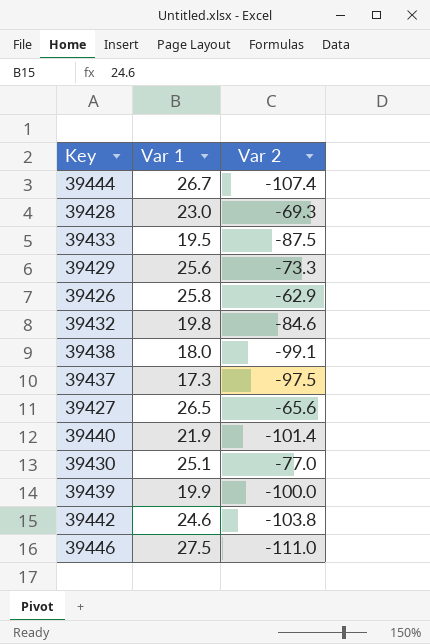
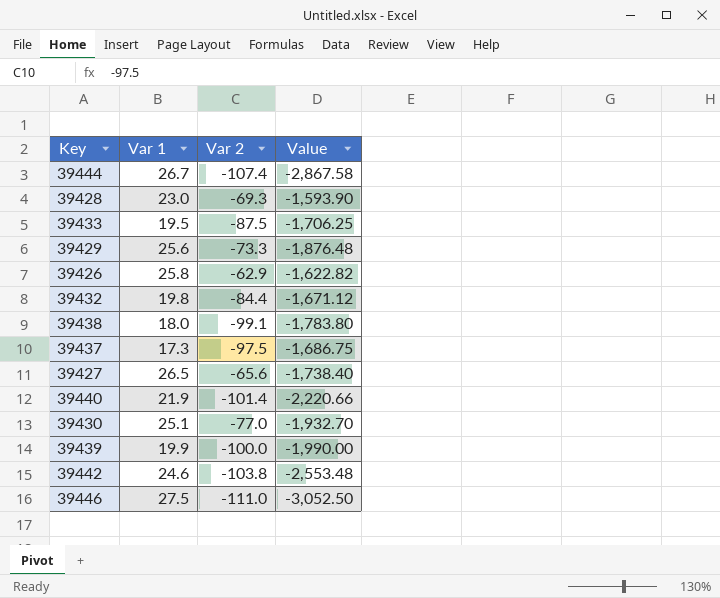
column Value | formula: none -> [Var 1] * [Var 2]
39432 | Var 2: -84.6 -> -84.4

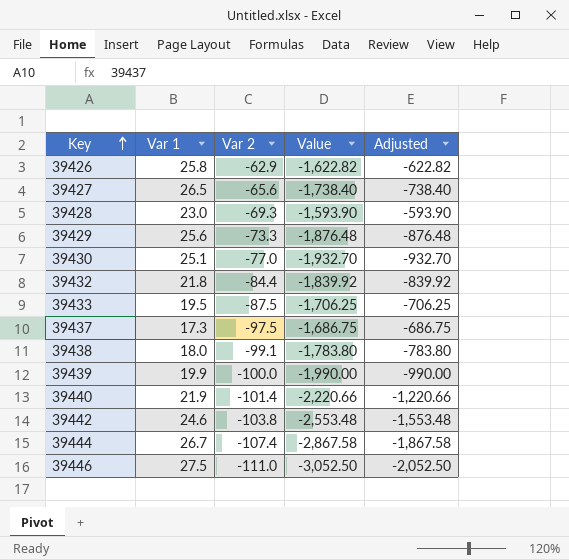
row order: none -> Key ascending
column Adjusted | formula: none -> [Value] + 1000
39432 | Var 1: 19.8 -> 21.8
39432 | Value: -1,671.12 -> -1,839.92

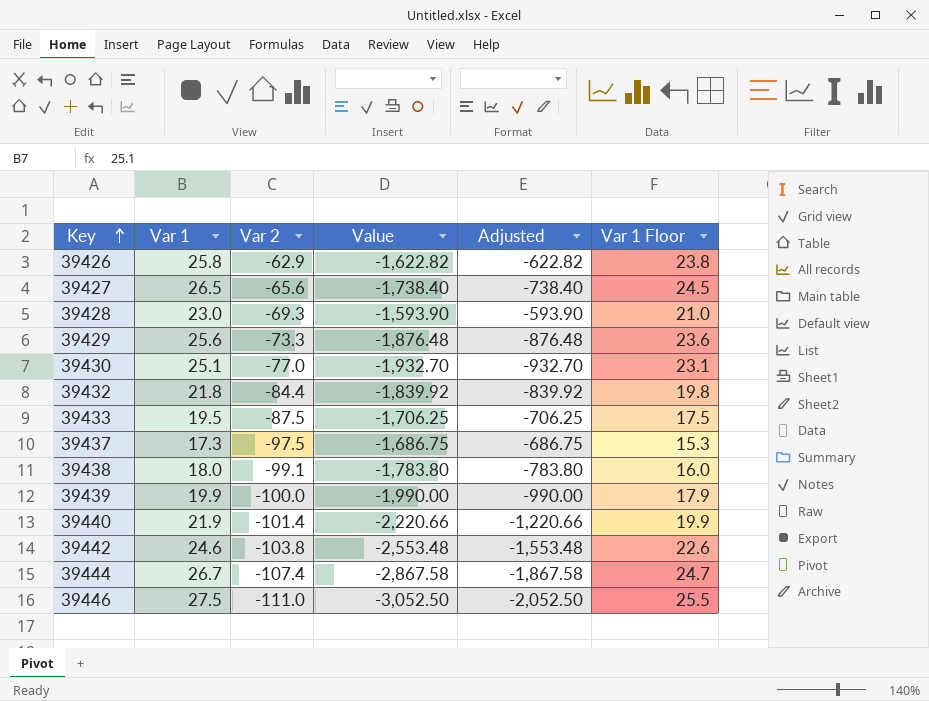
column Var 1 Floor | formula: none -> [Var 1] - 2

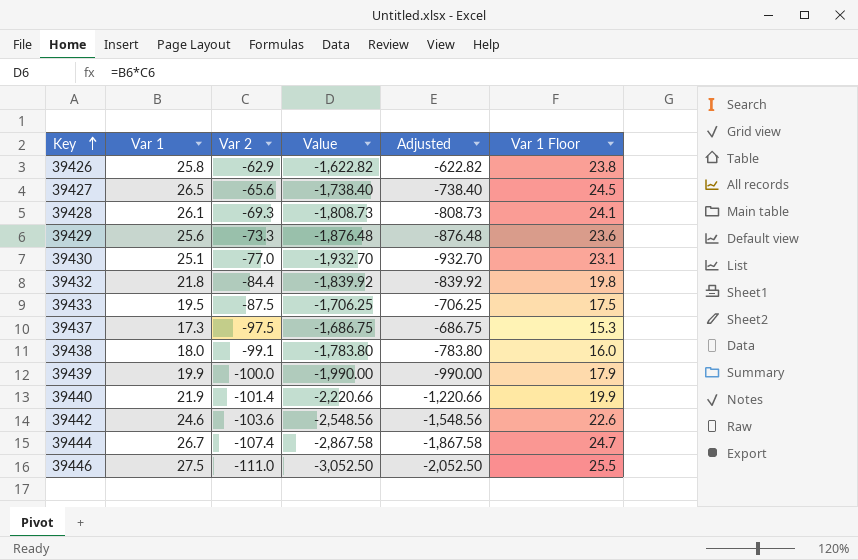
39428 | Var 1: 23.0 -> 26.1
39428 | Value: -1,593.90 -> -1,808.73
39428 | Adjusted: -593.90 -> -808.73
39428 | Var 1 Floor: 21.0 -> 24.1
39442 | Var 2: -103.8 -> -103.6
39442 | Value: -2,553.48 -> -2,548.56
39442 | Adjusted: -1,553.48 -> -1,548.56

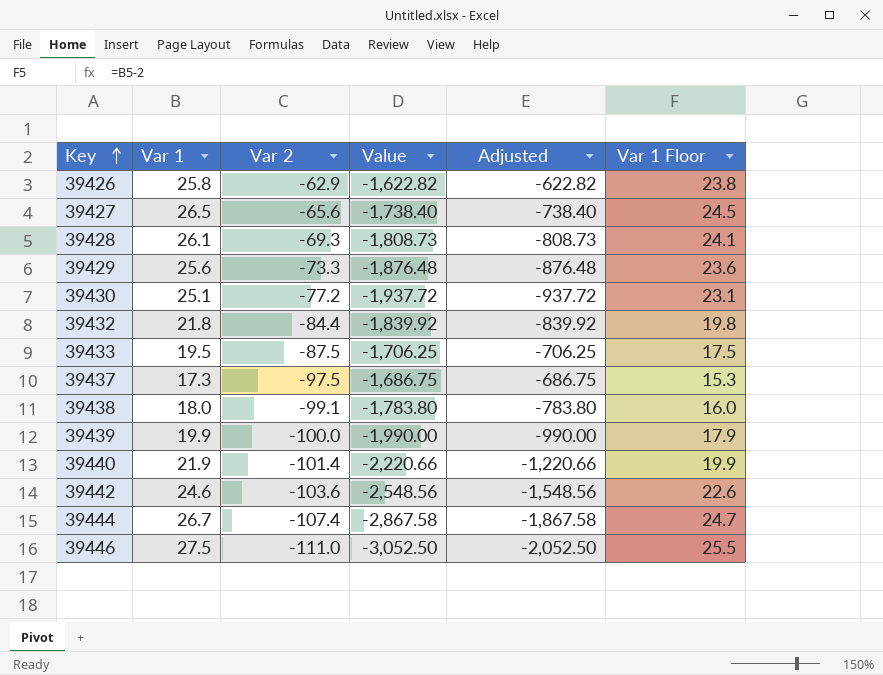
39430 | Var 2: -77.0 -> -77.2
39430 | Value: -1,932.70 -> -1,937.72
39430 | Adjusted: -932.70 -> -937.72

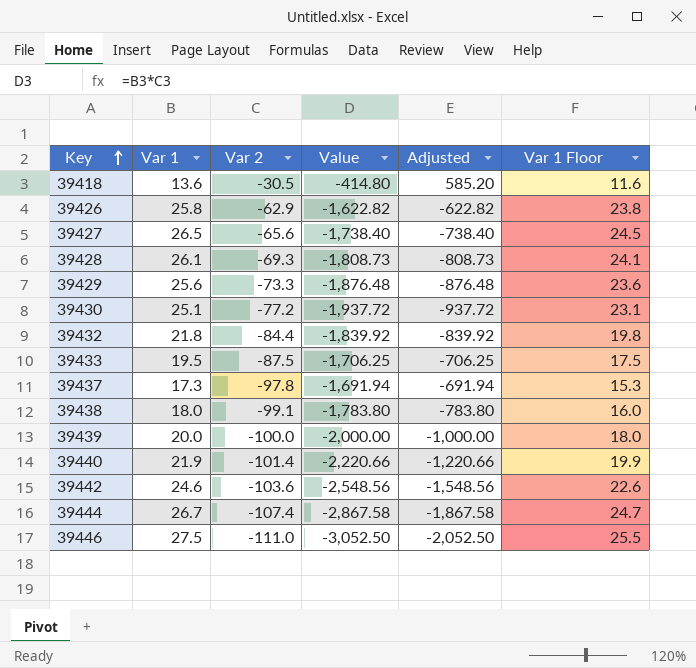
row 39418: none -> 13.6 | -30.5 | -414.80 | 585.20 | 11.6
39437 | Var 2: -97.5 -> -97.8
39437 | Value: -1,686.75 -> -1,691.94
39437 | Adjusted: -686.75 -> -691.94
39439 | Var 1: 19.9 -> 20.0
39439 | Value: -1,990.00 -> -2,000.00
39439 | Adjusted: -990.00 -> -1,000.00
39439 | Var 1 Floor: 17.9 -> 18.0

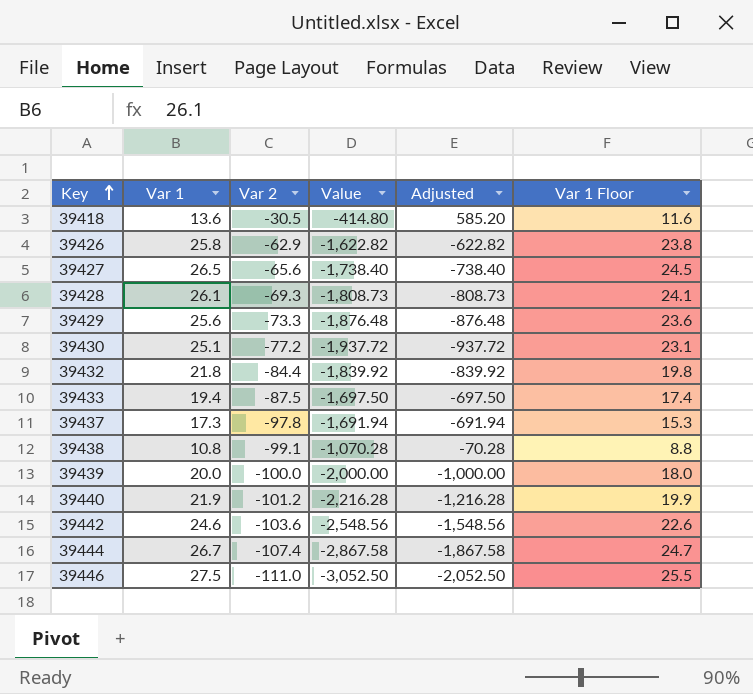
39433 | Var 1: 19.5 -> 19.4
39433 | Value: -1,706.25 -> -1,697.50
39433 | Adjusted: -706.25 -> -697.50
39433 | Var 1 Floor: 17.5 -> 17.4
39438 | Var 1: 18.0 -> 10.8
39438 | Value: -1,783.80 -> -1,070.28
39438 | Adjusted: -783.80 -> -70.28
39438 | Var 1 Floor: 16.0 -> 8.8
39440 | Var 2: -101.4 -> -101.2
39440 | Value: -2,220.66 -> -2,216.28
39440 | Adjusted: -1,220.66 -> -1,216.28

